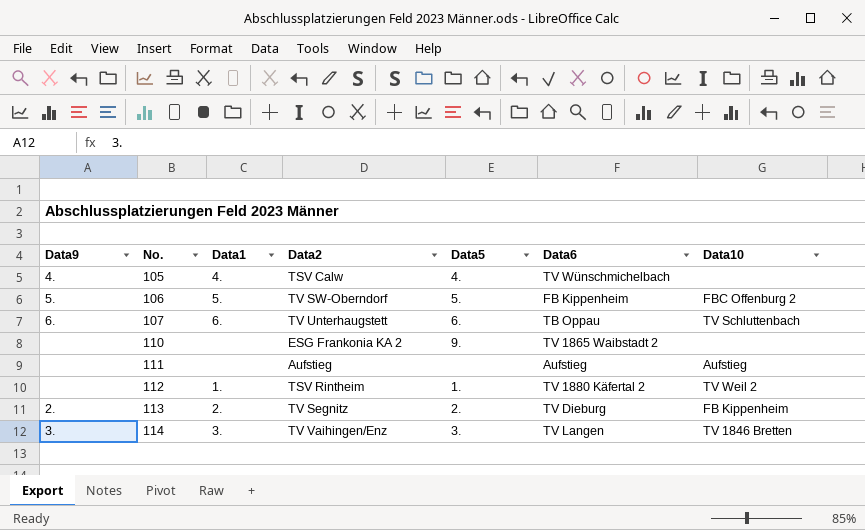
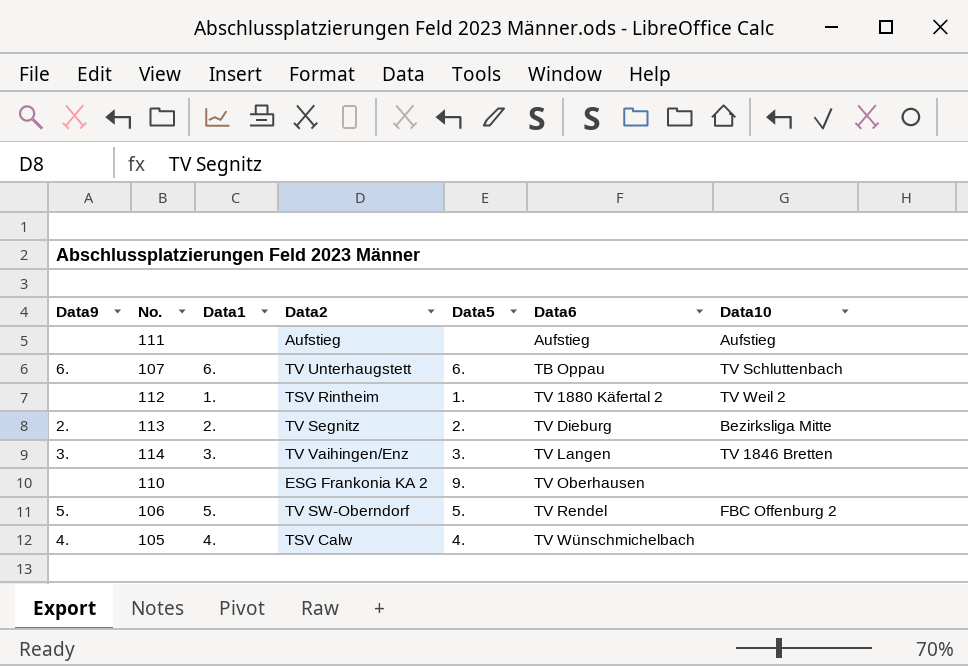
row order: No. ascending -> Data6 ascending
113 | Data10: FB Kippenheim -> Bezirksliga Mitte
110 | Data6: TV 1865 Waibstadt 2 -> TV Oberhausen
106 | Data6: FB Kippenheim -> TV Rendel

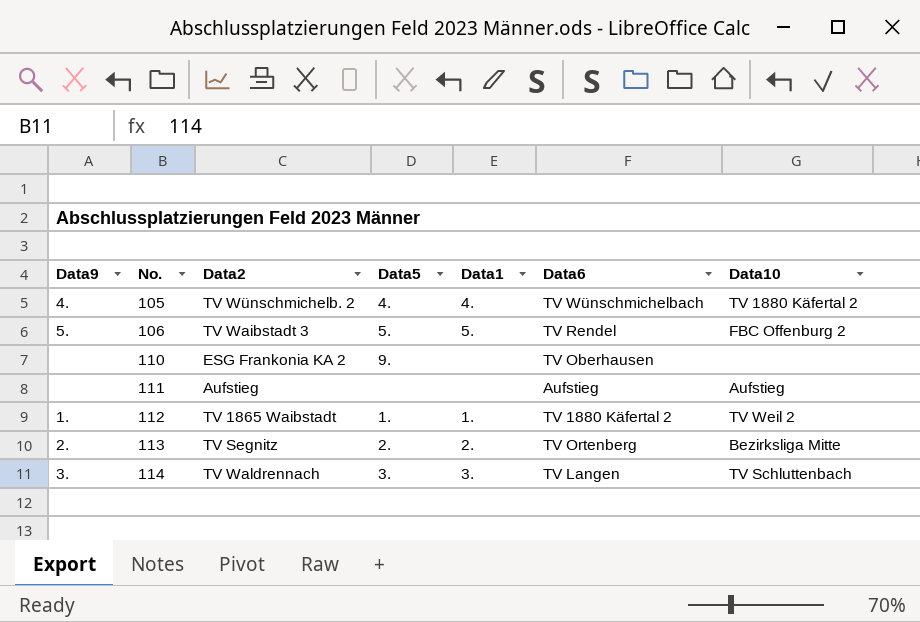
row order: Data6 ascending -> No. ascending
column Data1 | position: 3 -> 5
row 107: 6. | 6. | TV Unterhaugstett | 6. | TB Oppau | TV Schluttenbach -> none
105 | Data2: TSV Calw -> TV Wünschmichelb. 2
105 | Data10: none -> TV 1880 Käfertal 2
106 | Data2: TV SW-Oberndorf -> TV Waibstadt 3
112 | Data9: none -> 1.
112 | Data2: TSV Rintheim -> TV 1865 Waibstadt
113 | Data6: TV Dieburg -> TV Ortenberg
114 | Data2: TV Vaihingen/Enz -> TV Waldrennach
114 | Data10: TV 1846 Bretten -> TV Schluttenbach

